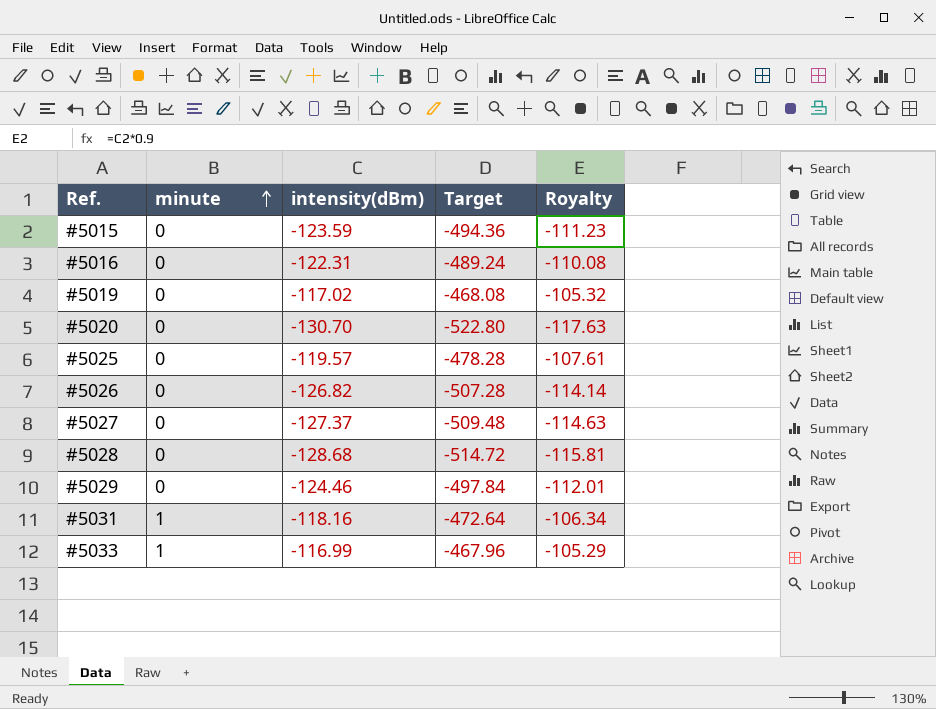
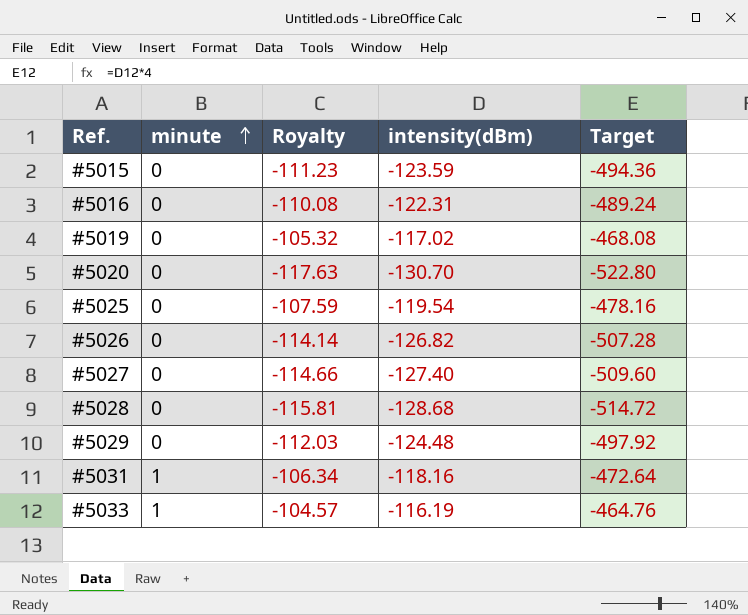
column Royalty | position: 5 -> 3
#5025 | Royalty: -107.61 -> -107.59
#5025 | intensity(dBm): -119.57 -> -119.54
#5025 | Target: -478.28 -> -478.16
#5027 | Royalty: -114.63 -> -114.66
#5027 | intensity(dBm): -127.37 -> -127.40
#5027 | Target: -509.48 -> -509.60
#5029 | Royalty: -112.01 -> -112.03
#5029 | intensity(dBm): -124.46 -> -124.48
#5029 | Target: -497.84 -> -497.92
#5033 | Royalty: -105.29 -> -104.57
#5033 | intensity(dBm): -116.99 -> -116.19
#5033 | Target: -467.96 -> -464.76

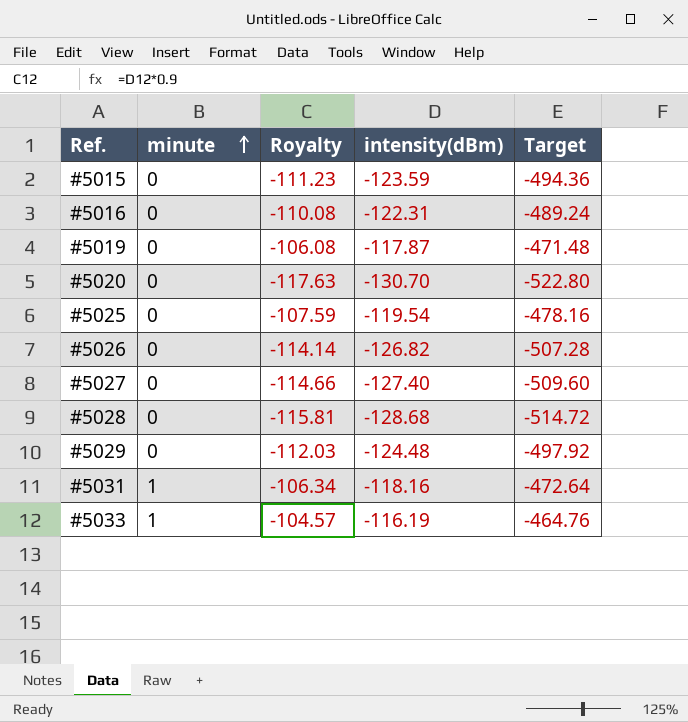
#5019 | Royalty: -105.32 -> -106.08
#5019 | intensity(dBm): -117.02 -> -117.87
#5019 | Target: -468.08 -> -471.48

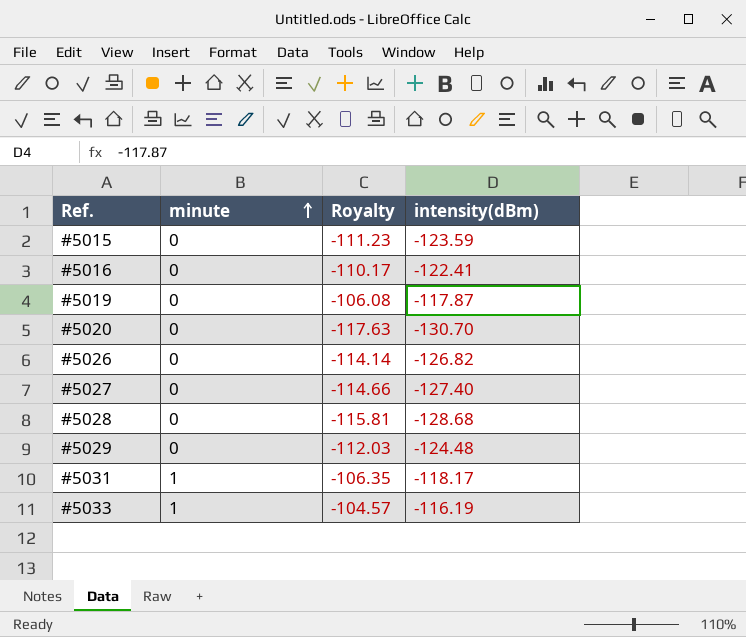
column Target | formula: [intensity(dBm)] * 4 -> none
row #5025: 0 | -107.59 | -119.54 | -478.16 -> none
#5016 | Royalty: -110.08 -> -110.17
#5016 | intensity(dBm): -122.31 -> -122.41
#5031 | Royalty: -106.34 -> -106.35
#5031 | intensity(dBm): -118.16 -> -118.17

